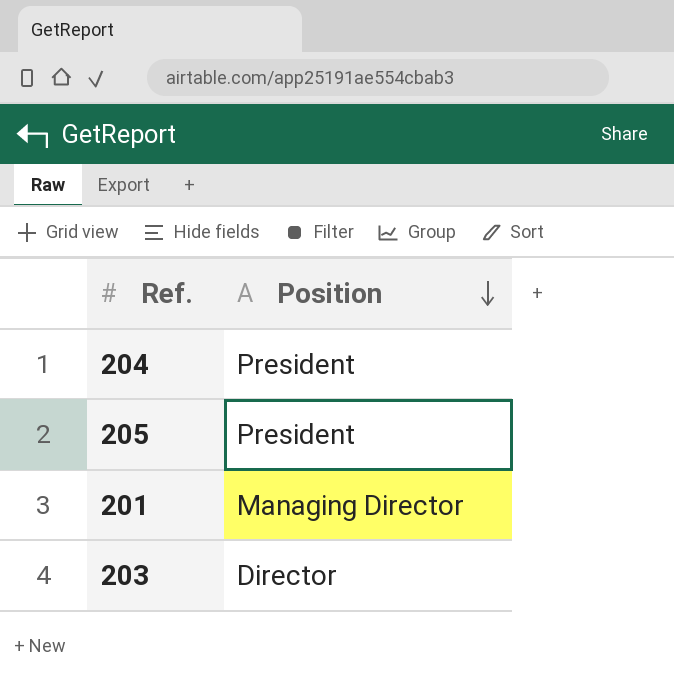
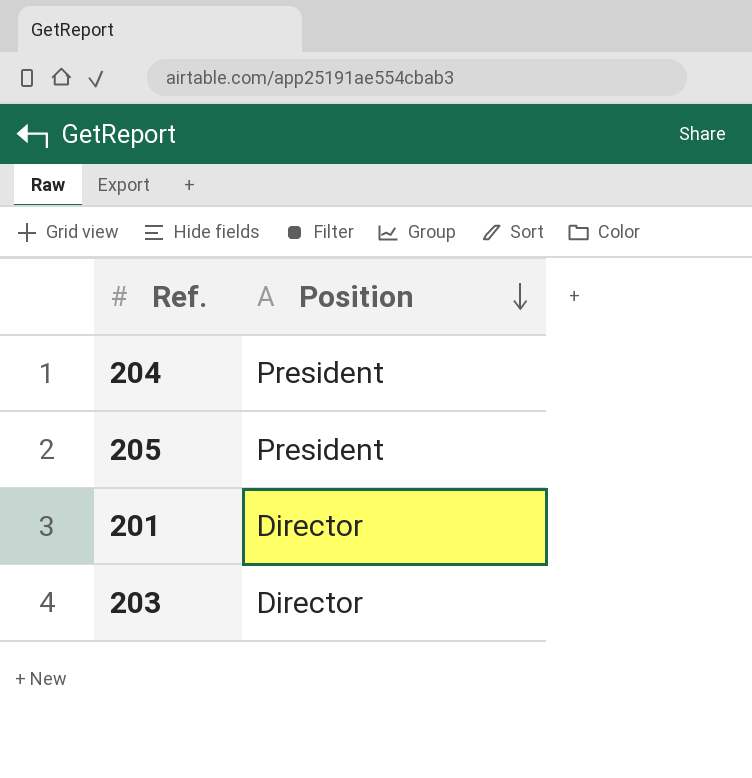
201 | Position: Managing Director -> Director

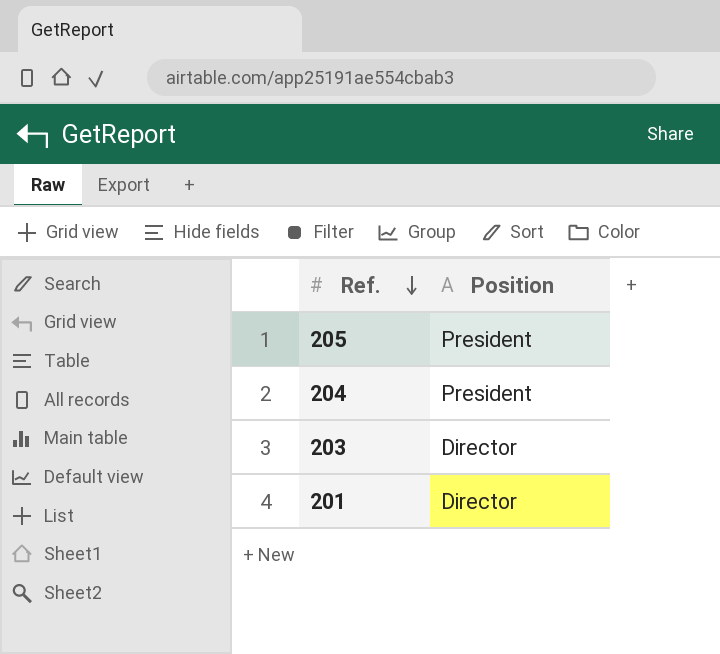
row order: Position descending -> Ref. descending

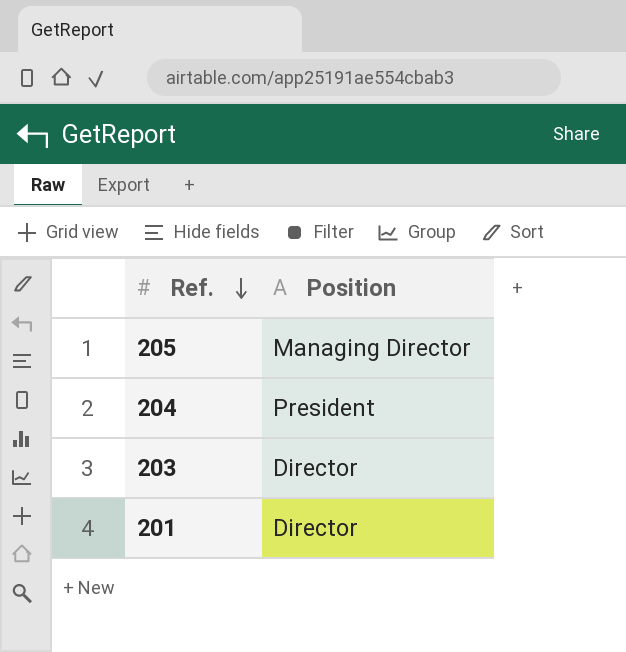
205 | Position: President -> Managing Director

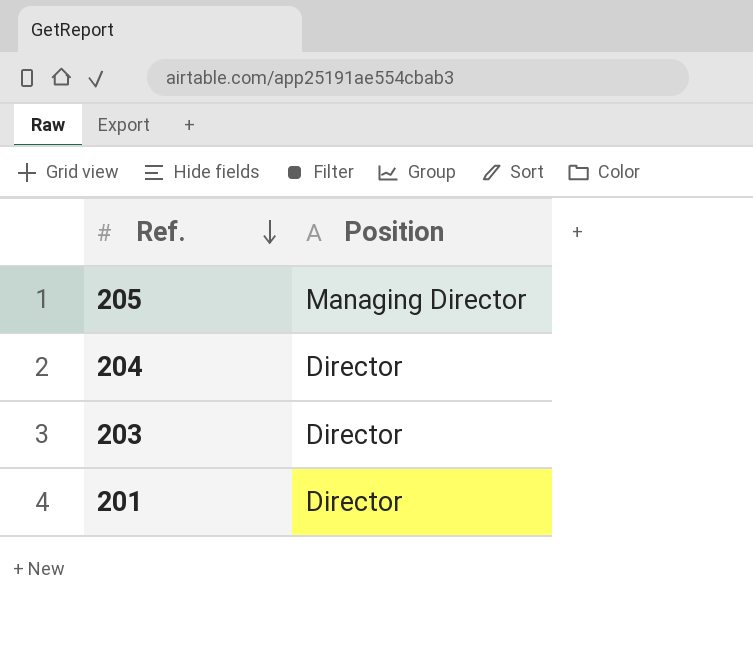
204 | Position: President -> Director

